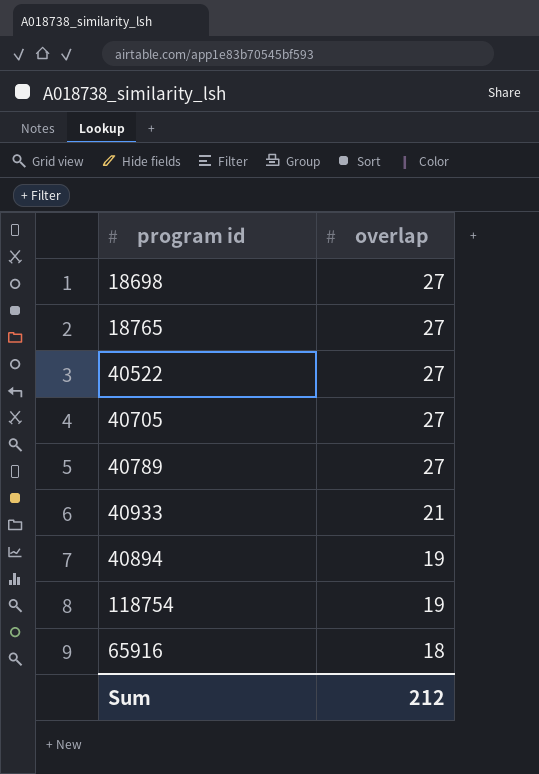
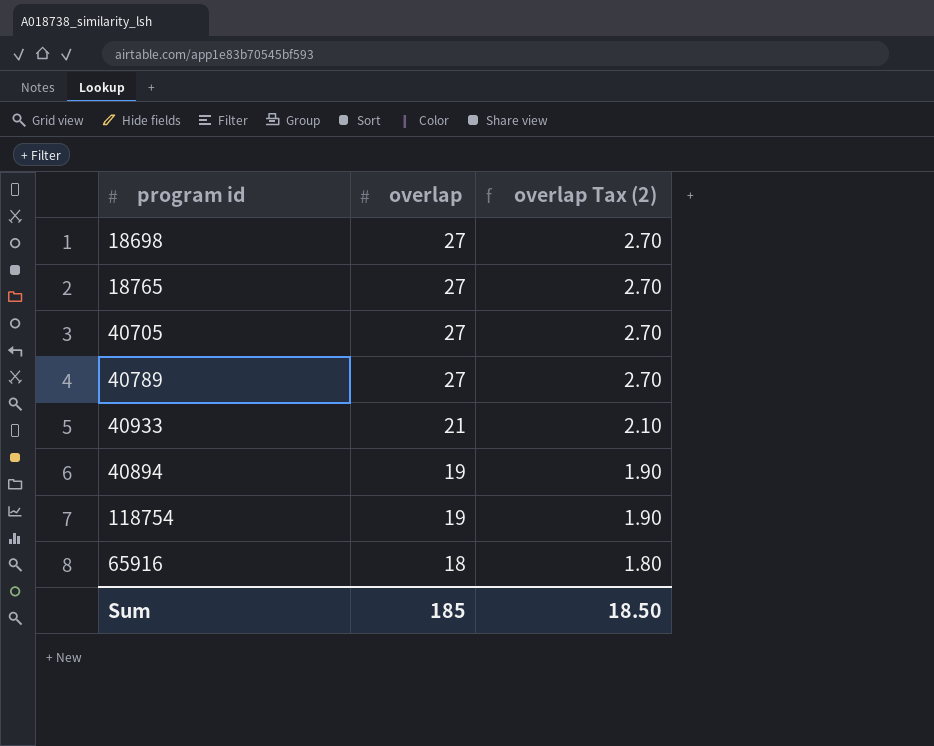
column overlap Tax (2) | formula: none -> [overlap] * 0.1
row 40522: 27 -> none
Sum | overlap: 212 -> 185

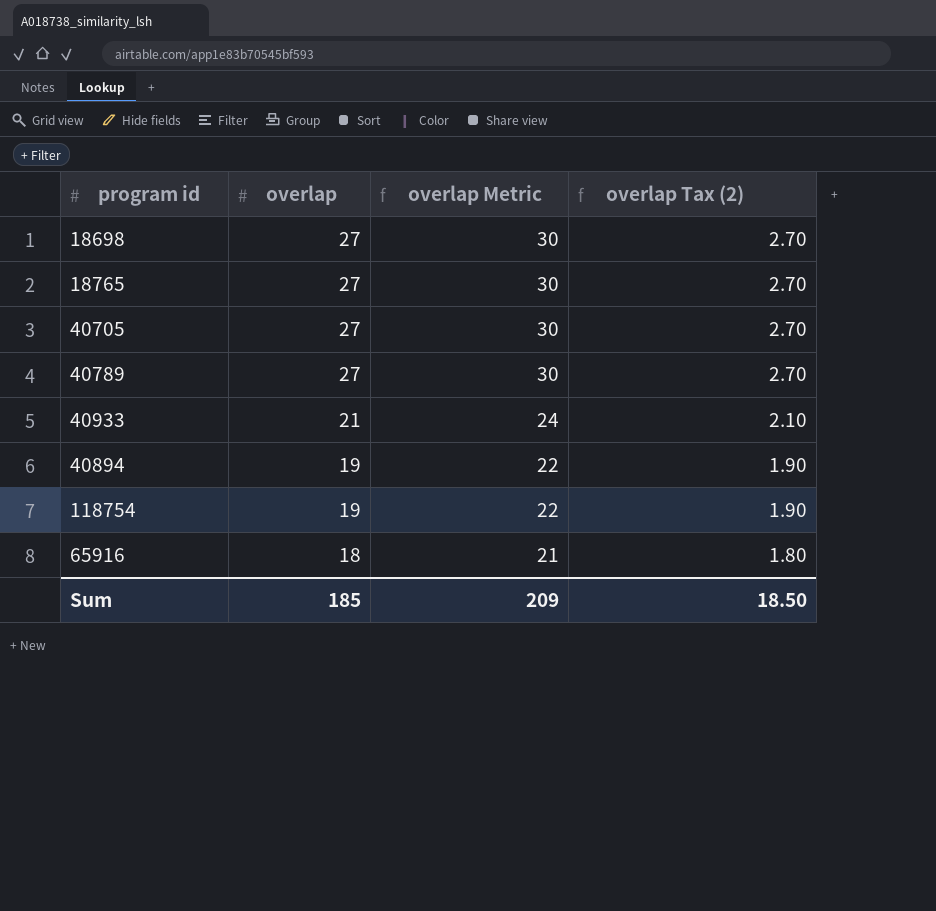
column overlap Metric | formula: none -> [overlap] + 3

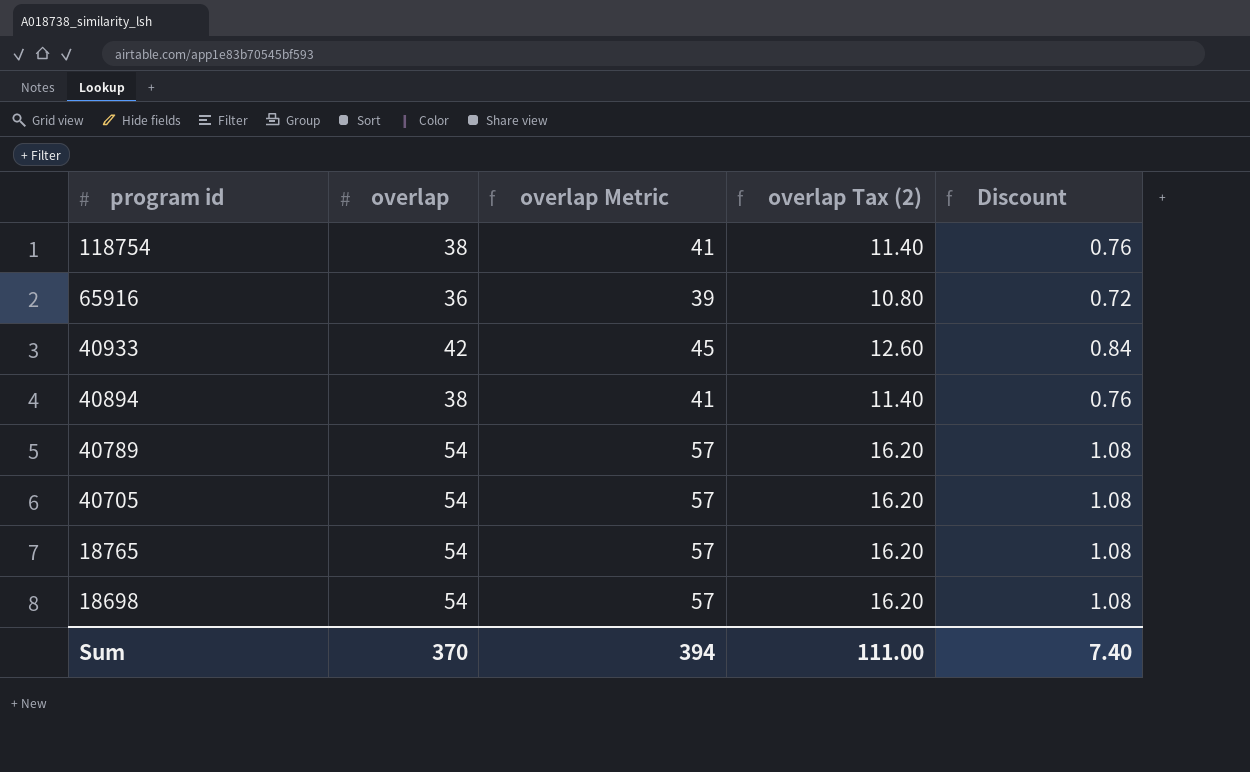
row order: overlap descending -> program id descending
column overlap Tax (2) | formula: [overlap] * 0.1 -> [overlap] * 0.3
column Discount | formula: none -> [overlap] * 0.02
118754 | overlap: 19 -> 38
118754 | overlap Metric: 22 -> 41
65916 | overlap: 18 -> 36
65916 | overlap Metric: 21 -> 39
40933 | overlap: 21 -> 42
40933 | overlap Metric: 24 -> 45
40894 | overlap: 19 -> 38
40894 | overlap Metric: 22 -> 41
40789 | overlap: 27 -> 54
40789 | overlap Metric: 30 -> 57
40705 | overlap: 27 -> 54
40705 | overlap Metric: 30 -> 57
18765 | overlap: 27 -> 54
18765 | overlap Metric: 30 -> 57
18698 | overlap: 27 -> 54
18698 | overlap Metric: 30 -> 57
Sum | overlap: 185 -> 370
Sum | overlap Metric: 209 -> 394
Sum | overlap Tax (2): 18.50 -> 111.00

